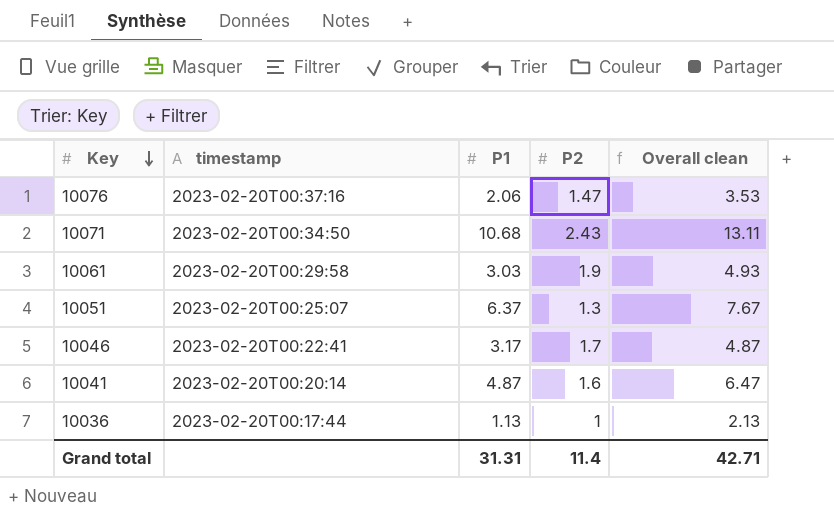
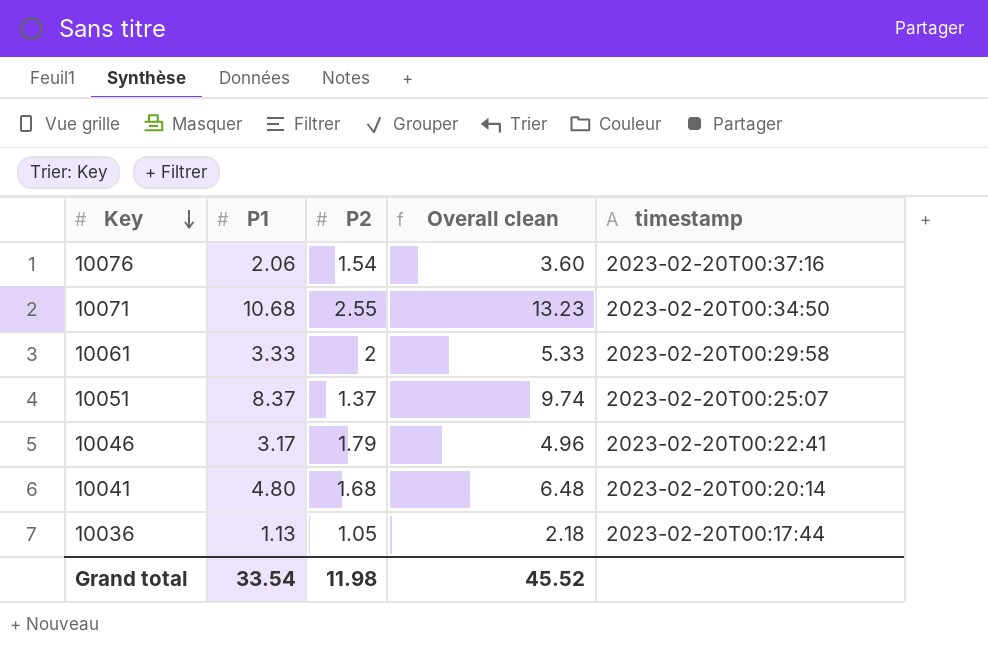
column timestamp | position: 2 -> 5
10076 | P2: 1.47 -> 1.54
10076 | Overall clean: 3.53 -> 3.60
10071 | P2: 2.43 -> 2.55
10071 | Overall clean: 13.11 -> 13.23
10061 | P1: 3.03 -> 3.33
10061 | P2: 1.9 -> 2
10061 | Overall clean: 4.93 -> 5.33
10051 | P1: 6.37 -> 8.37
10051 | P2: 1.3 -> 1.37
10051 | Overall clean: 7.67 -> 9.74
10046 | P2: 1.7 -> 1.79
10046 | Overall clean: 4.87 -> 4.96
10041 | P1: 4.87 -> 4.80
10041 | P2: 1.6 -> 1.68
10041 | Overall clean: 6.47 -> 6.48
10036 | P2: 1 -> 1.05
10036 | Overall clean: 2.13 -> 2.18
Grand total | P1: 31.31 -> 33.54
Grand total | P2: 11.4 -> 11.98
Grand total | Overall clean: 42.71 -> 45.52

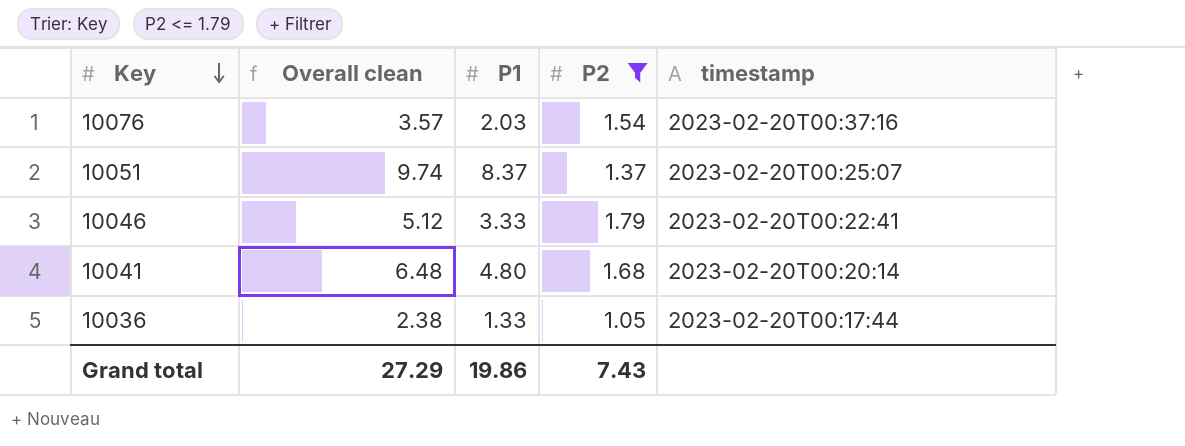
filter: none -> P2 <= 1.79
column Overall clean | position: 4 -> 2
10076 | Overall clean: 3.60 -> 3.57
10076 | P1: 2.06 -> 2.03
10046 | Overall clean: 4.96 -> 5.12
10046 | P1: 3.17 -> 3.33
10036 | Overall clean: 2.18 -> 2.38
10036 | P1: 1.13 -> 1.33
Grand total | Overall clean: 45.52 -> 27.29
Grand total | P1: 33.54 -> 19.86
Grand total | P2: 11.98 -> 7.43

